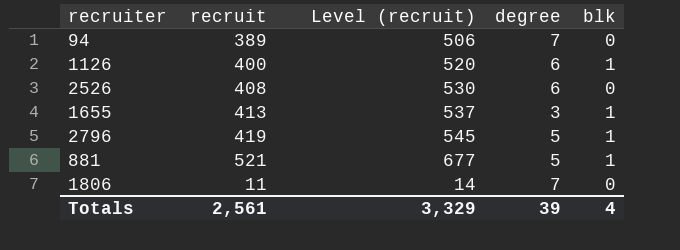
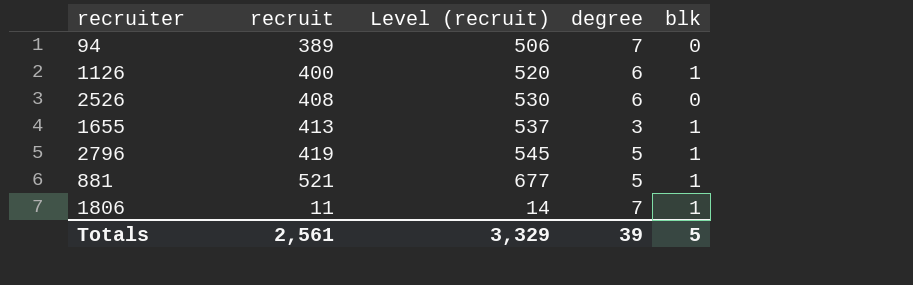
1806 | blk: 0 -> 1
Totals | blk: 4 -> 5

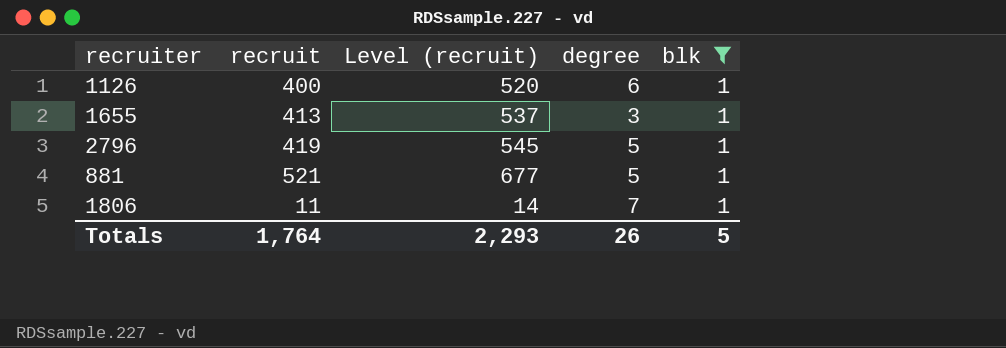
filter: none -> blk = 1
Totals | recruit: 2,561 -> 1,764
Totals | Level (recruit): 3,329 -> 2,293
Totals | degree: 39 -> 26

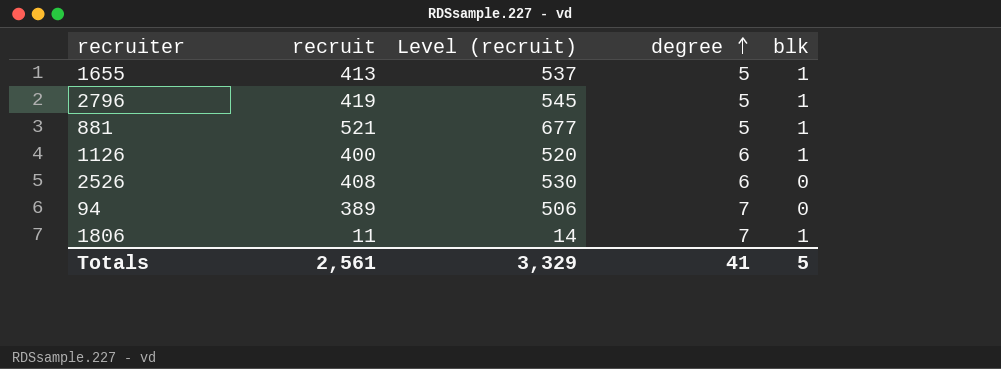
filter: blk = 1 -> none
row order: none -> degree ascending
1655 | degree: 3 -> 5
Totals | recruit: 1,764 -> 2,561
Totals | Level (recruit): 2,293 -> 3,329
Totals | degree: 26 -> 41

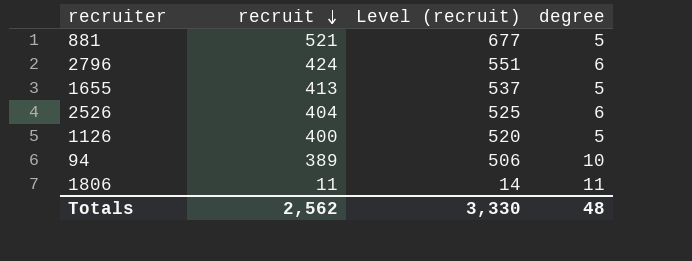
row order: degree ascending -> recruit descending
column blk | position: 5 -> none
2796 | recruit: 419 -> 424
2796 | Level (recruit): 545 -> 551
2796 | degree: 5 -> 6
2526 | recruit: 408 -> 404
2526 | Level (recruit): 530 -> 525
1126 | degree: 6 -> 5
94 | degree: 7 -> 10
1806 | degree: 7 -> 11
Totals | recruit: 2,561 -> 2,562
Totals | Level (recruit): 3,329 -> 3,330
Totals | degree: 41 -> 48

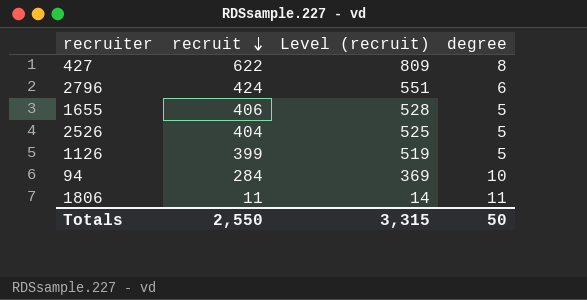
row 881: 521 | 677 | 5 -> none
row 427: none -> 622 | 809 | 8
1655 | recruit: 413 -> 406
1655 | Level (recruit): 537 -> 528
2526 | degree: 6 -> 5
1126 | recruit: 400 -> 399
1126 | Level (recruit): 520 -> 519
94 | recruit: 389 -> 284
94 | Level (recruit): 506 -> 369
Totals | recruit: 2,562 -> 2,550
Totals | Level (recruit): 3,330 -> 3,315
Totals | degree: 48 -> 50

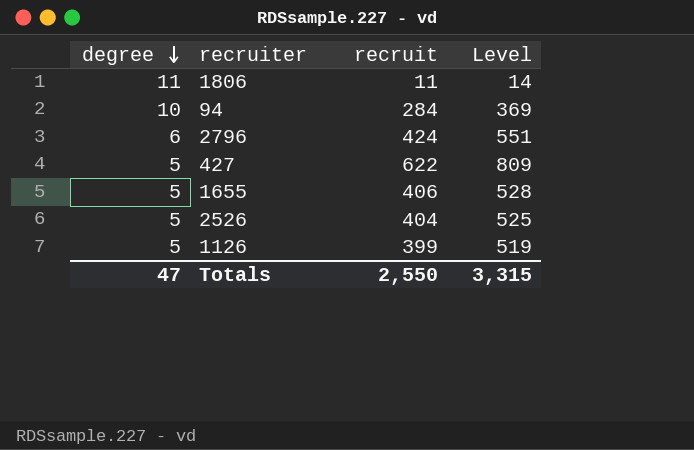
row order: recruit descending -> degree descending
column degree | position: 4 -> 1
column name: Level (recruit) -> Level
427 | degree: 8 -> 5
Totals | degree: 50 -> 47

